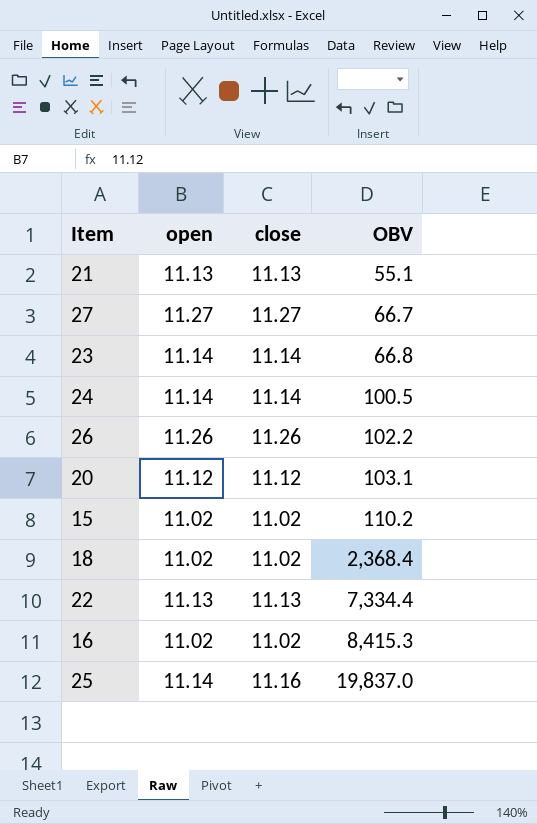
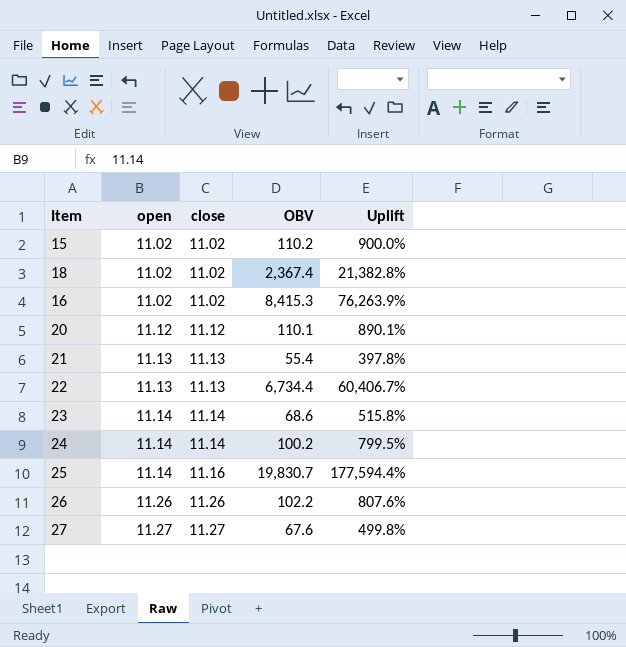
row order: OBV ascending -> open ascending
column Uplift | formula: none -> ([OBV] - [close]) / [close]
18 | OBV: 2,368.4 -> 2,367.4
20 | OBV: 103.1 -> 110.1
21 | OBV: 55.1 -> 55.4
22 | OBV: 7,334.4 -> 6,734.4
23 | OBV: 66.8 -> 68.6
24 | OBV: 100.5 -> 100.2
25 | OBV: 19,837.0 -> 19,830.7
27 | OBV: 66.7 -> 67.6

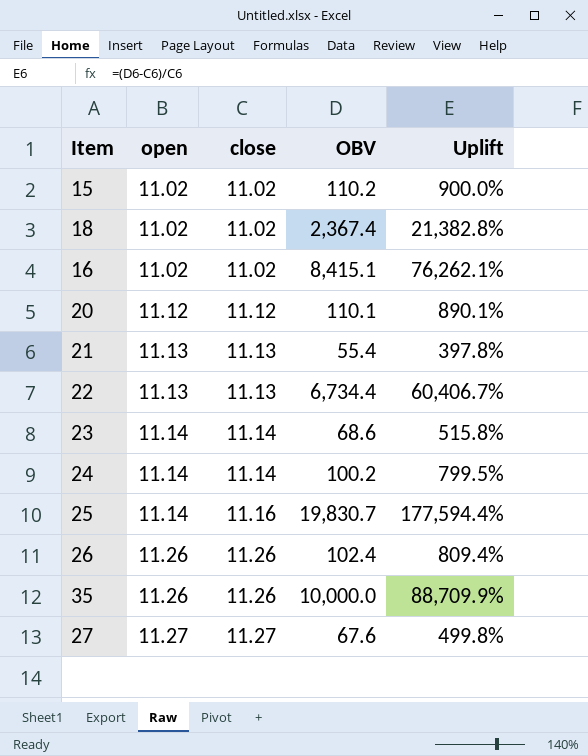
16 | OBV: 8,415.3 -> 8,415.1
16 | Uplift: 76,263.9% -> 76,262.1%
26 | OBV: 102.2 -> 102.4
26 | Uplift: 807.6% -> 809.4%
row 35: none -> 11.26 | 11.26 | 10,000.0 | 88,709.9%

